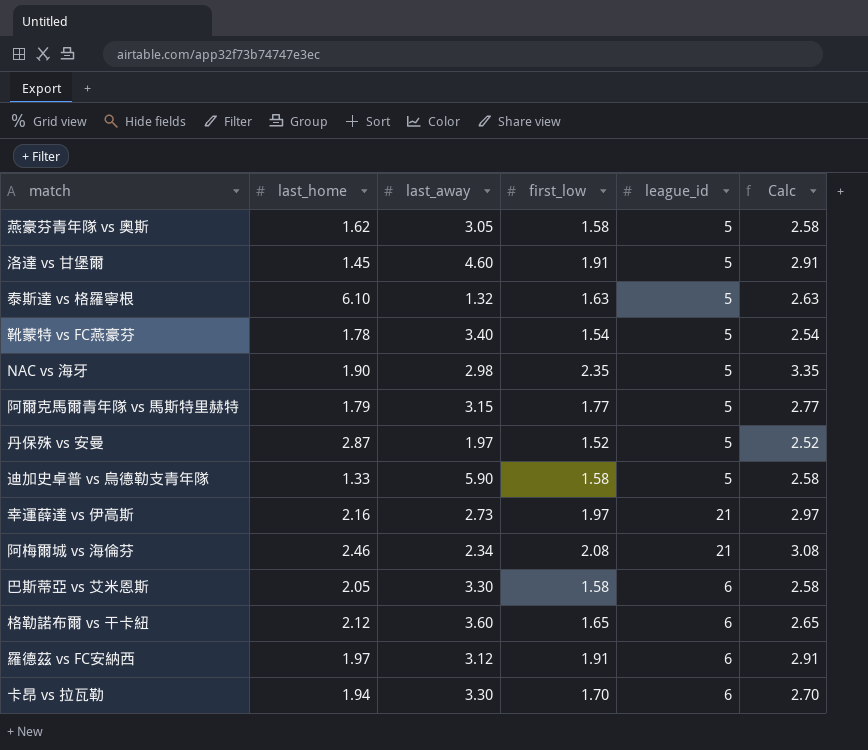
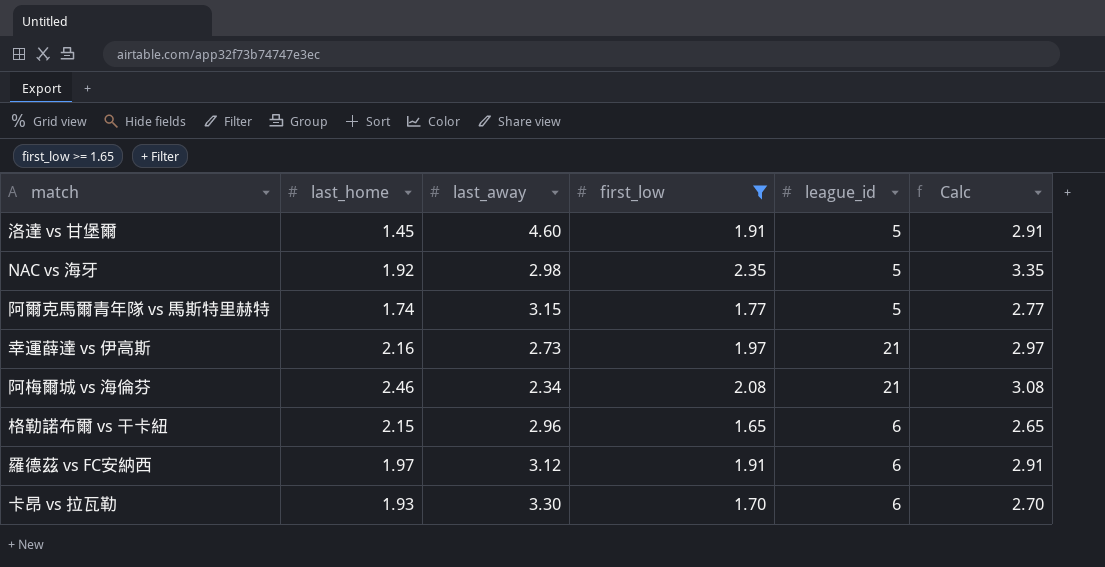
filter: none -> first_low >= 1.65
NAC vs 海牙 | last_home: 1.90 -> 1.92
阿爾克馬爾青年隊 vs 馬斯特里赫特 | last_home: 1.79 -> 1.74
格勒諾布爾 vs 干卡紐 | last_home: 2.12 -> 2.15
格勒諾布爾 vs 干卡紐 | last_away: 3.60 -> 2.96
卡昂 vs 拉瓦勒 | last_home: 1.94 -> 1.93

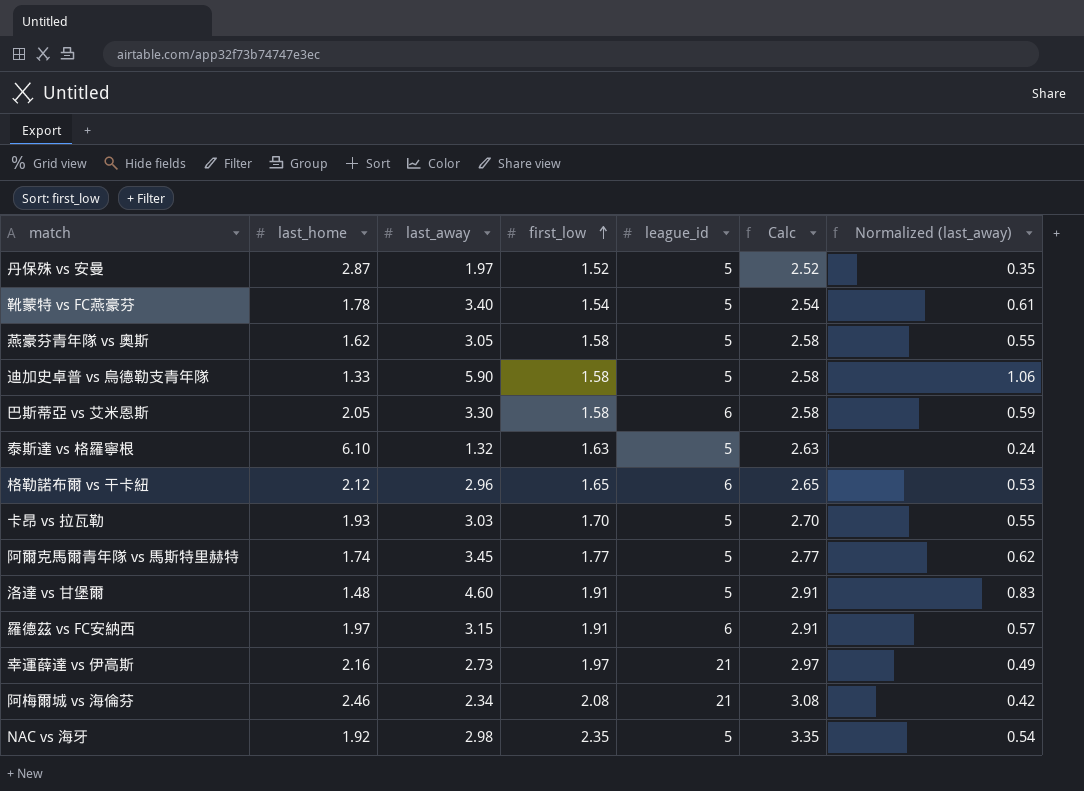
filter: first_low >= 1.65 -> none
row order: none -> first_low ascending
column Normalized (last_away) | formula: none -> [last_away] * 0.18
格勒諾布爾 vs 干卡紐 | last_home: 2.15 -> 2.12
卡昂 vs 拉瓦勒 | last_away: 3.30 -> 3.03
卡昂 vs 拉瓦勒 | league_id: 6 -> 5
阿爾克馬爾青年隊 vs 馬斯特里赫特 | last_away: 3.15 -> 3.45
洛達 vs 甘堡爾 | last_home: 1.45 -> 1.48
羅德茲 vs FC安納西 | last_away: 3.12 -> 3.15

